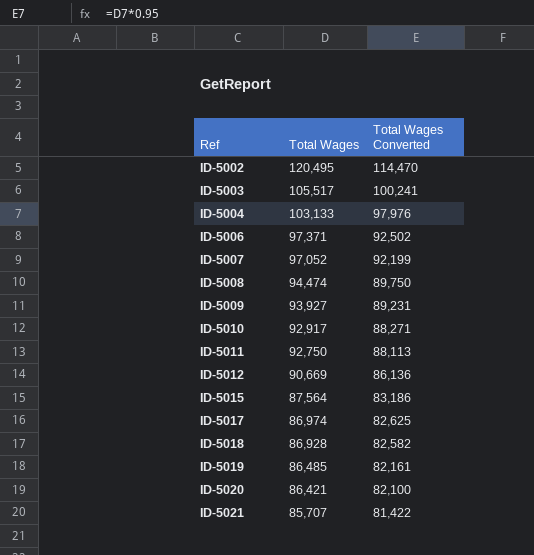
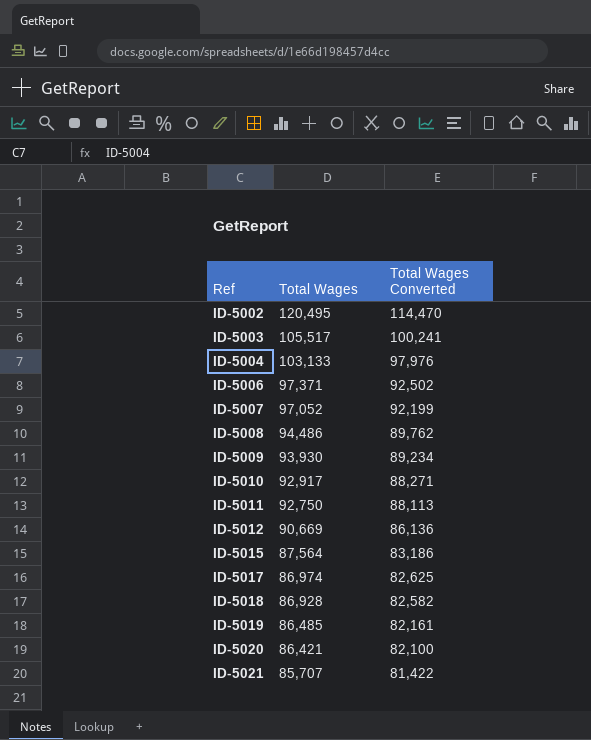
ID-5008 | Total Wages: 94,474 -> 94,486
ID-5008 | Total Wages Converted: 89,750 -> 89,762
ID-5009 | Total Wages: 93,927 -> 93,930
ID-5009 | Total Wages Converted: 89,231 -> 89,234

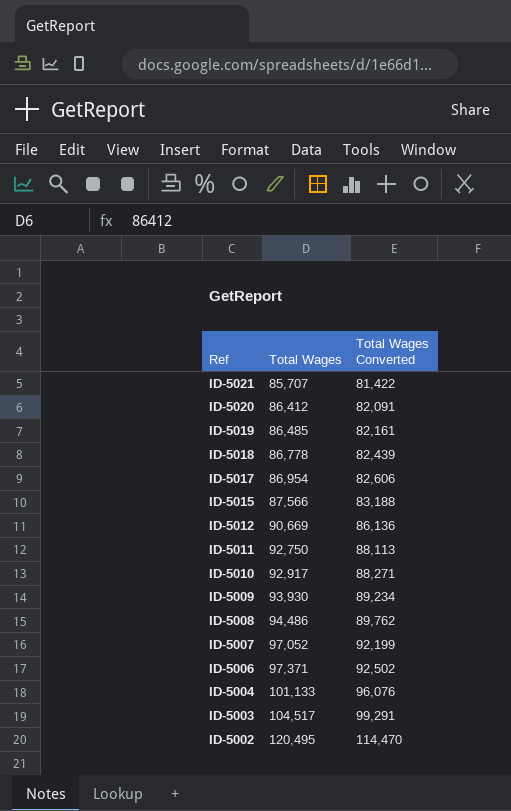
row order: Ref ascending -> Ref descending
ID-5020 | Total Wages: 86,421 -> 86,412
ID-5020 | Total Wages Converted: 82,100 -> 82,091
ID-5018 | Total Wages: 86,928 -> 86,778
ID-5018 | Total Wages Converted: 82,582 -> 82,439
ID-5017 | Total Wages: 86,974 -> 86,954
ID-5017 | Total Wages Converted: 82,625 -> 82,606
ID-5015 | Total Wages: 87,564 -> 87,566
ID-5015 | Total Wages Converted: 83,186 -> 83,188
ID-5004 | Total Wages: 103,133 -> 101,133
ID-5004 | Total Wages Converted: 97,976 -> 96,076
ID-5003 | Total Wages: 105,517 -> 104,517
ID-5003 | Total Wages Converted: 100,241 -> 99,291

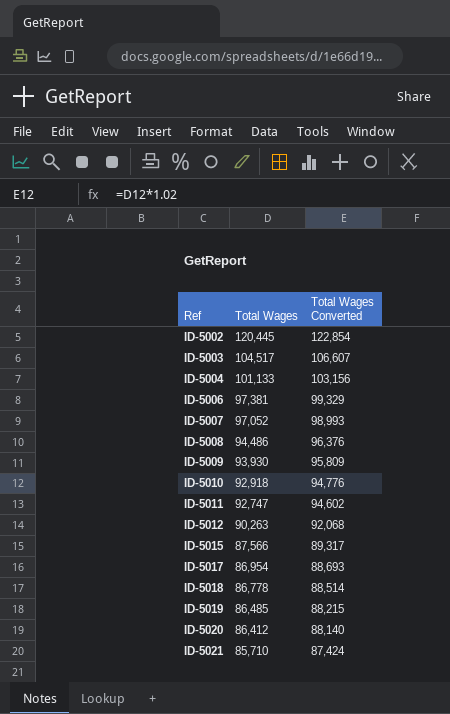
row order: Ref descending -> Ref ascending
column Total Wages Converted | formula: [Total Wages] * 0.95 -> [Total Wages] * 1.02
ID-5002 | Total Wages: 120,495 -> 120,445
ID-5006 | Total Wages: 97,371 -> 97,381
ID-5010 | Total Wages: 92,917 -> 92,918
ID-5011 | Total Wages: 92,750 -> 92,747
ID-5012 | Total Wages: 90,669 -> 90,263
ID-5021 | Total Wages: 85,707 -> 85,710

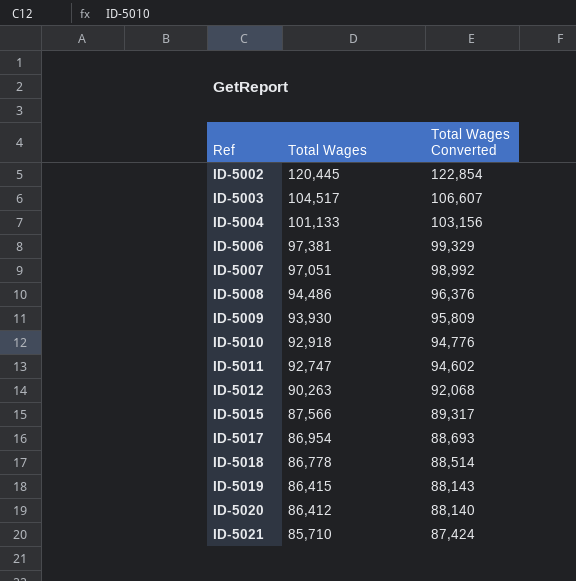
ID-5007 | Total Wages: 97,052 -> 97,051
ID-5007 | Total Wages Converted: 98,993 -> 98,992
ID-5019 | Total Wages: 86,485 -> 86,415
ID-5019 | Total Wages Converted: 88,215 -> 88,143

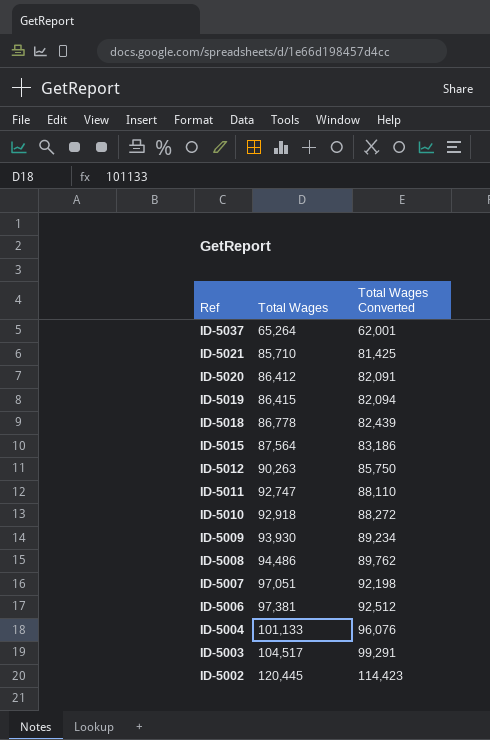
row order: Ref ascending -> Ref descending
column Total Wages Converted | formula: [Total Wages] * 1.02 -> [Total Wages] * 0.95
row ID-5017: 86,954 | 88,693 -> none
row ID-5037: none -> 65,264 | 62,001
ID-5015 | Total Wages: 87,566 -> 87,564

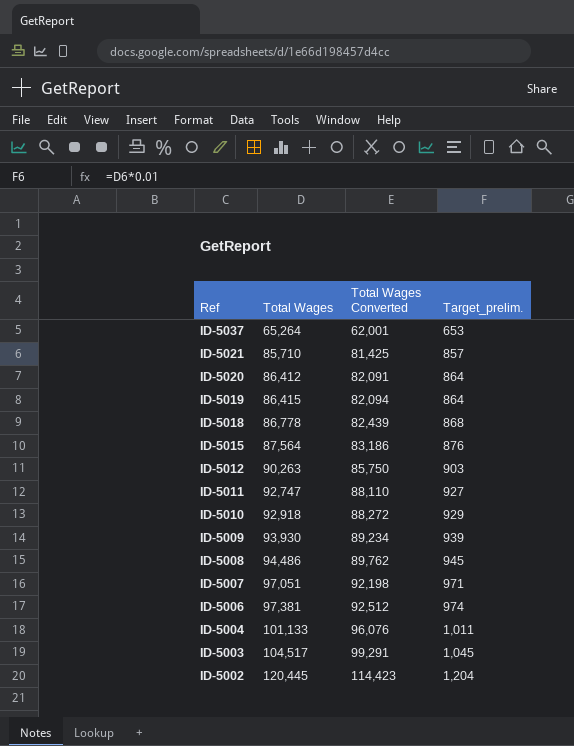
column Target_prelim. | formula: none -> [Total Wages] * 0.01

